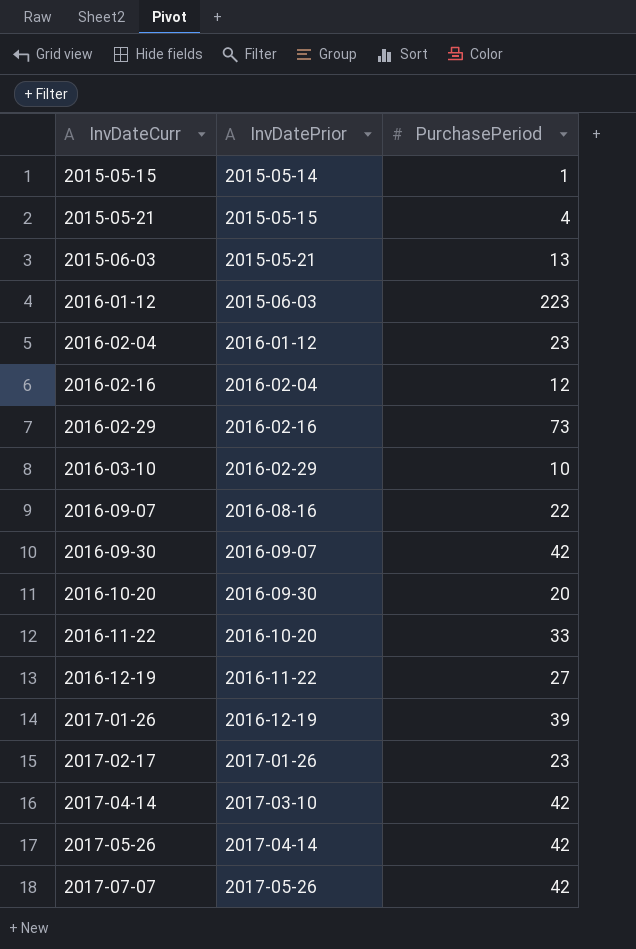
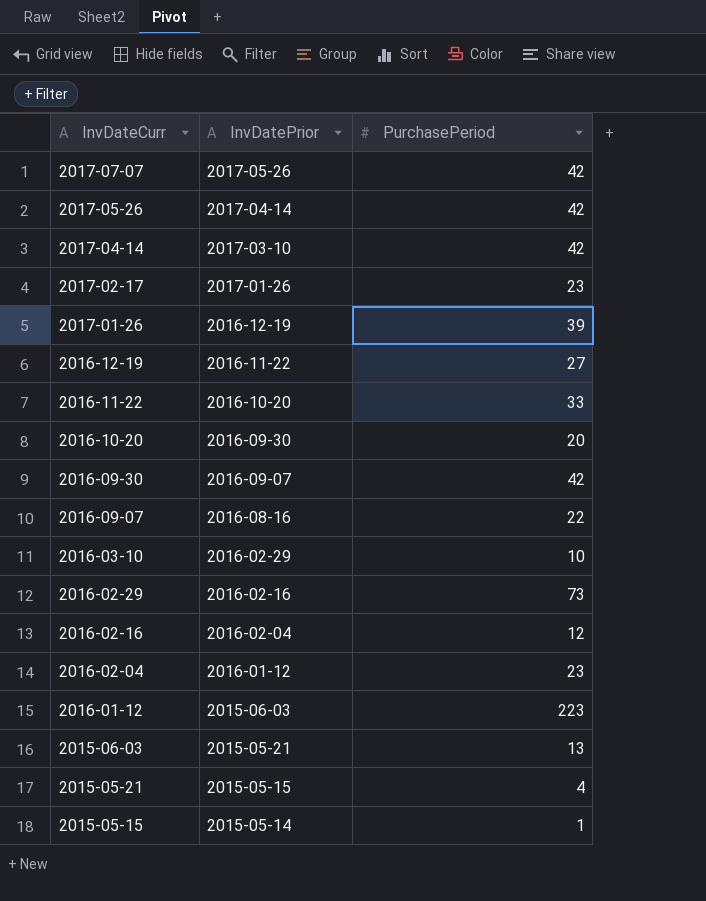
row order: InvDateCurr ascending -> InvDateCurr descending

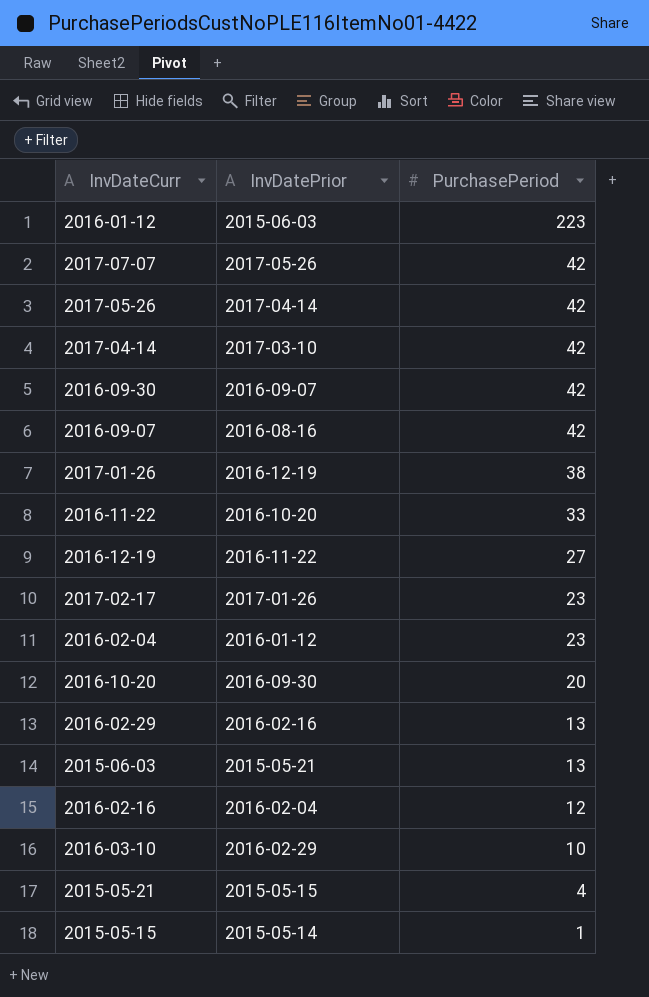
row order: InvDateCurr descending -> PurchasePeriod descending
2016-09-07 | PurchasePeriod: 22 -> 42
2017-01-26 | PurchasePeriod: 39 -> 38
2016-02-29 | PurchasePeriod: 73 -> 13

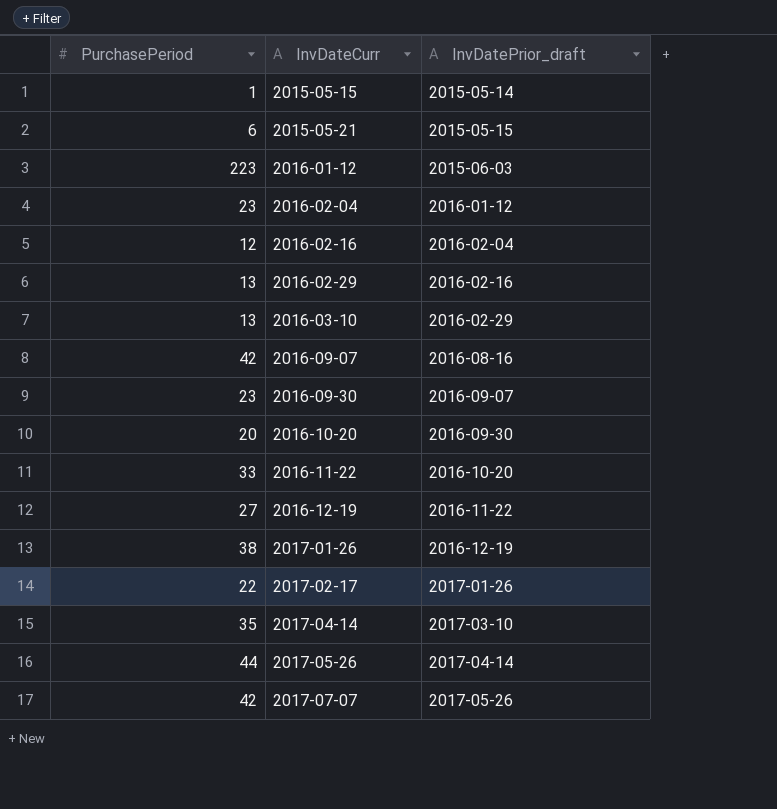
row order: PurchasePeriod descending -> InvDateCurr ascending
column PurchasePeriod | position: 3 -> 1
column name: InvDatePrior -> InvDatePrior_draft
row 2015-06-03: 2015-05-21 | 13 -> none
2015-05-21 | PurchasePeriod: 4 -> 6
2016-03-10 | PurchasePeriod: 10 -> 13
2016-09-30 | PurchasePeriod: 42 -> 23
2017-02-17 | PurchasePeriod: 23 -> 22
2017-04-14 | PurchasePeriod: 42 -> 35
2017-05-26 | PurchasePeriod: 42 -> 44

